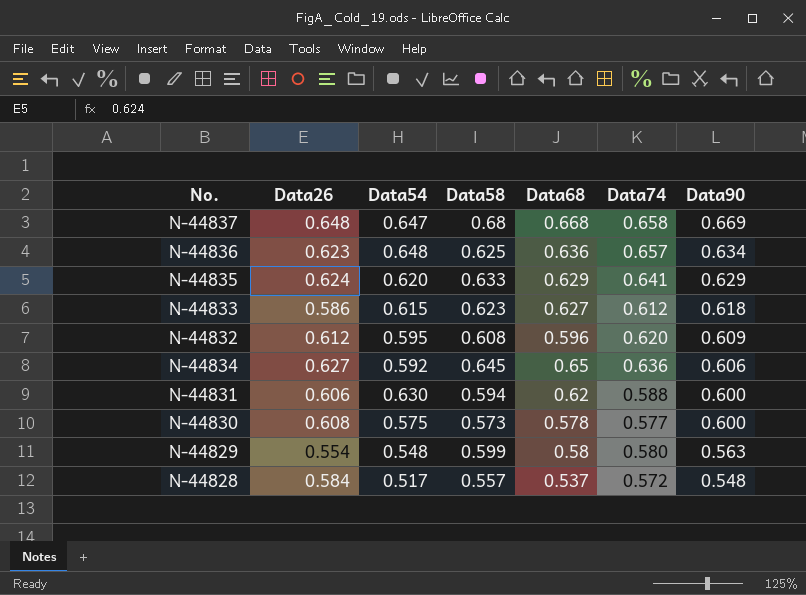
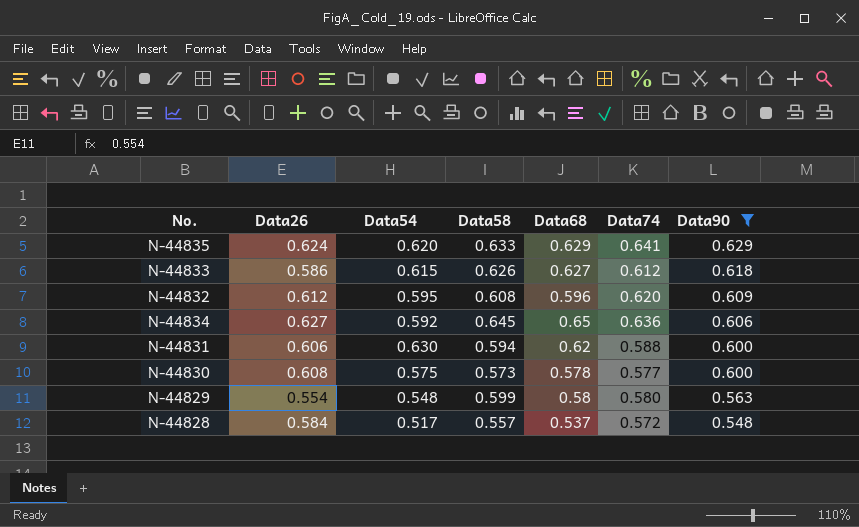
filter: none -> Data90 <= 0.629
N-44833 | Data58: 0.623 -> 0.626

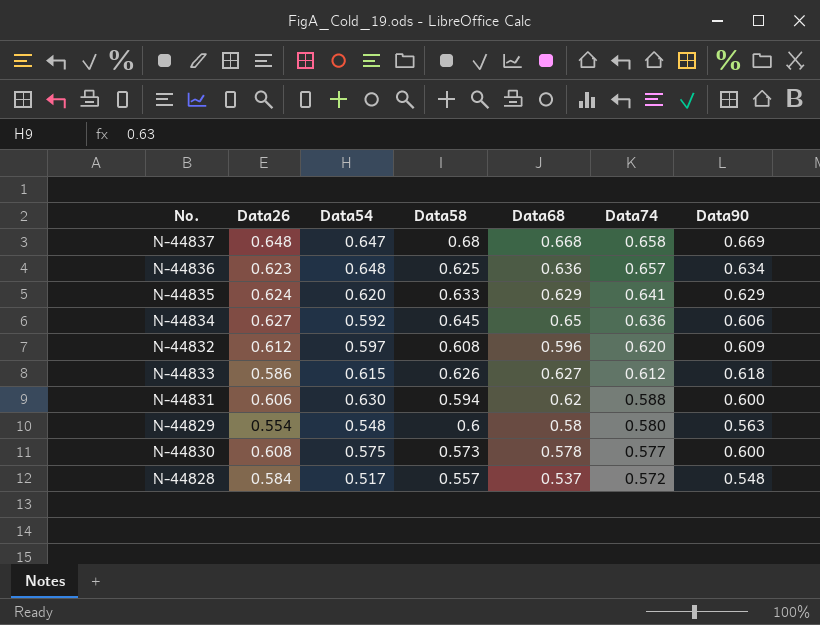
filter: Data90 <= 0.629 -> none
row order: Data90 descending -> Data74 descending
N-44832 | Data54: 0.595 -> 0.597
N-44829 | Data58: 0.599 -> 0.6

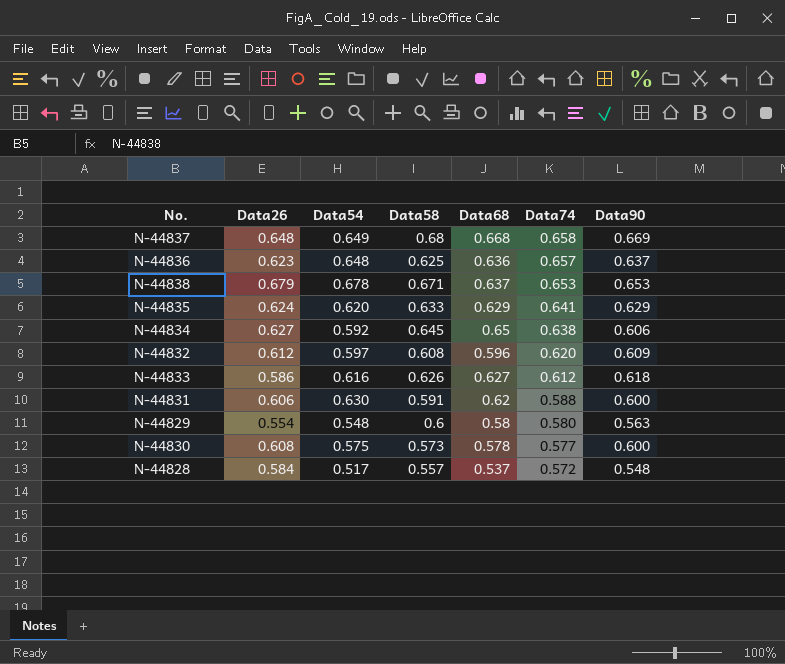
N-44837 | Data54: 0.647 -> 0.649
N-44836 | Data90: 0.634 -> 0.637
row N-44838: none -> 0.679 | 0.678 | 0.671 | 0.637 | 0.653 | 0.653
N-44834 | Data74: 0.636 -> 0.638
N-44833 | Data54: 0.615 -> 0.616
N-44831 | Data58: 0.594 -> 0.591

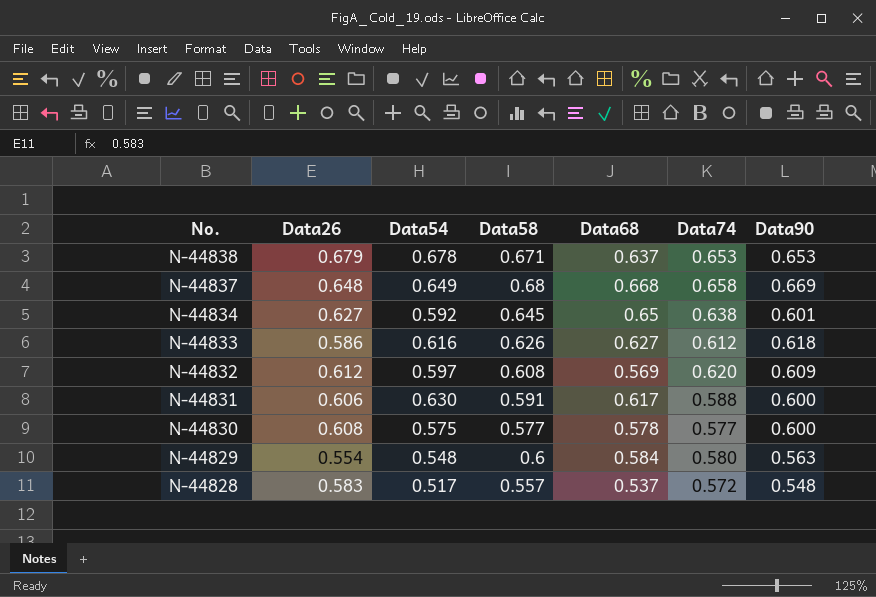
row order: Data74 descending -> No. descending
row N-44836: 0.623 | 0.648 | 0.625 | 0.636 | 0.657 | 0.637 -> none
row N-44835: 0.624 | 0.620 | 0.633 | 0.629 | 0.641 | 0.629 -> none
N-44834 | Data90: 0.606 -> 0.601
N-44832 | Data68: 0.596 -> 0.569
N-44831 | Data68: 0.62 -> 0.617
N-44830 | Data58: 0.573 -> 0.577
N-44829 | Data68: 0.58 -> 0.584
N-44828 | Data26: 0.584 -> 0.583

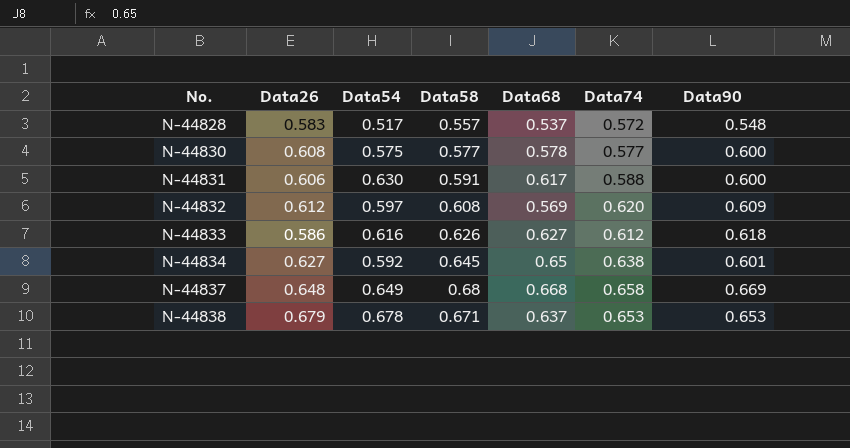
row order: No. descending -> No. ascending
row N-44829: 0.554 | 0.548 | 0.6 | 0.584 | 0.580 | 0.563 -> none

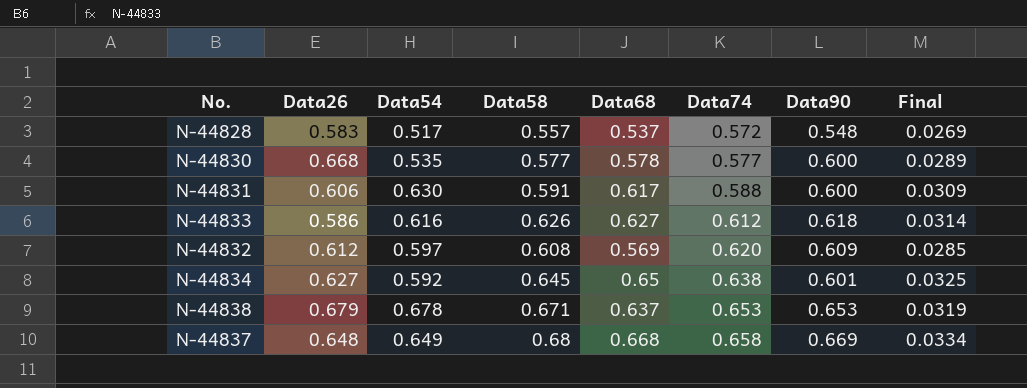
row order: No. ascending -> Data74 ascending
column Final | formula: none -> [Data68] * 0.05
N-44830 | Data26: 0.608 -> 0.668
N-44830 | Data54: 0.575 -> 0.535

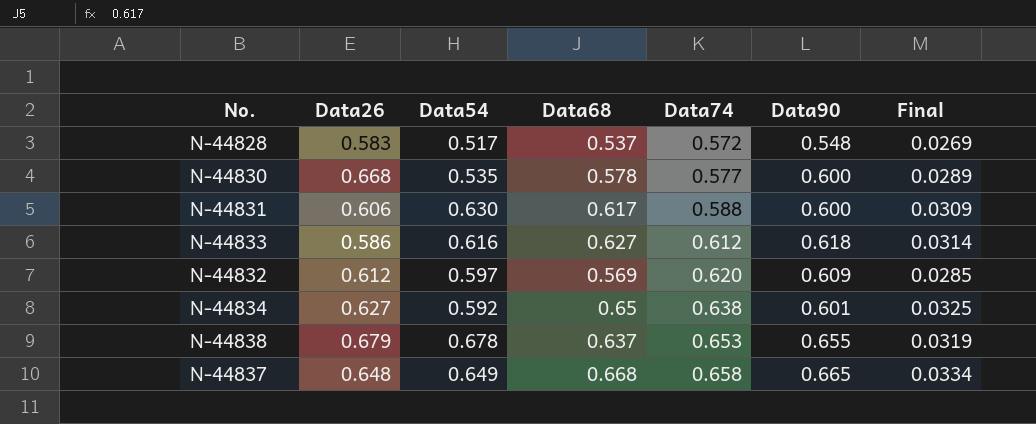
column Data58 | position: 4 -> none
N-44838 | Data90: 0.653 -> 0.655
N-44837 | Data90: 0.669 -> 0.665

